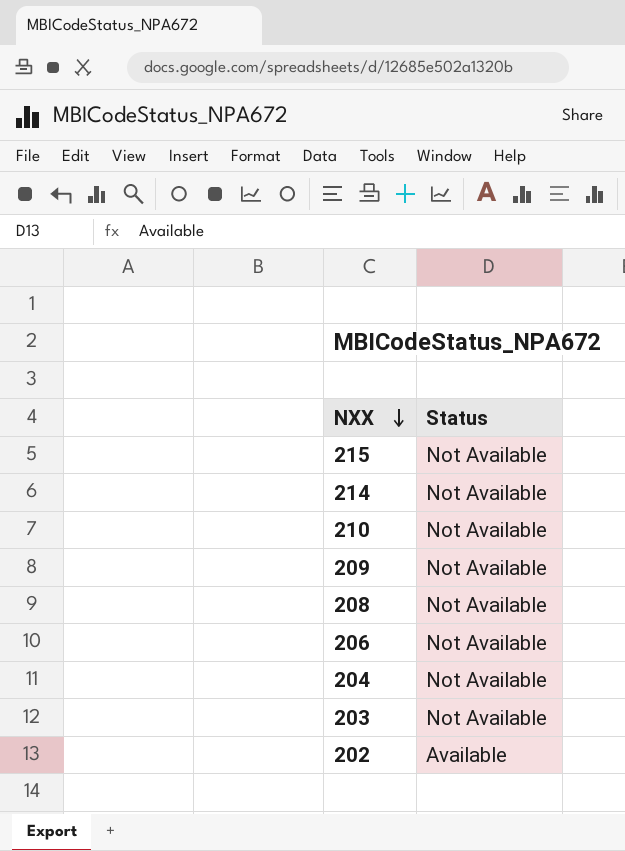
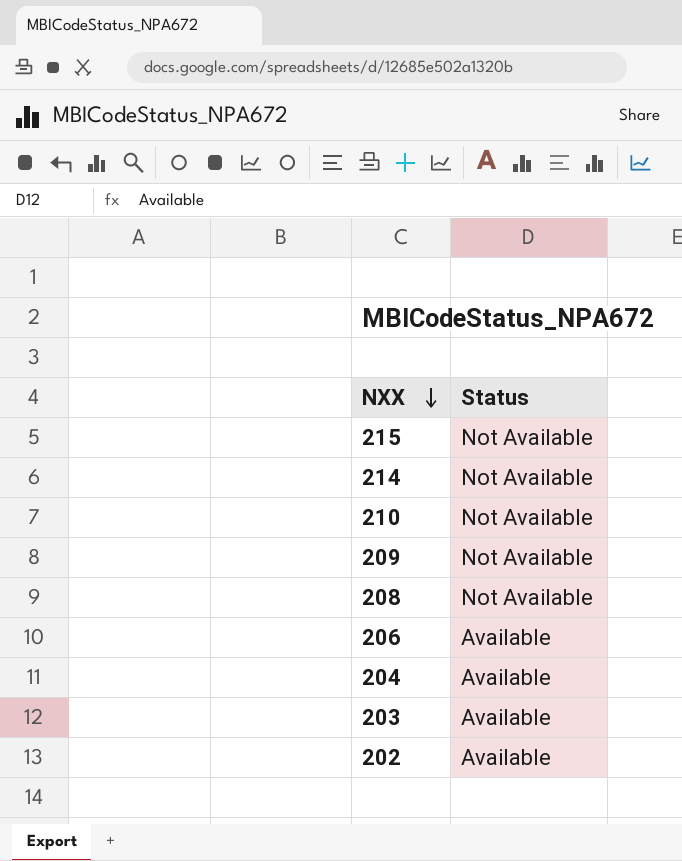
206 | Status: Not Available -> Available
204 | Status: Not Available -> Available
203 | Status: Not Available -> Available

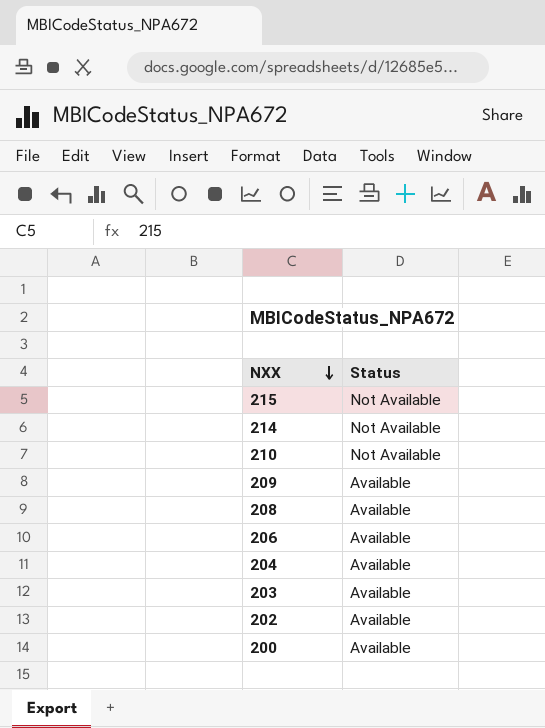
209 | Status: Not Available -> Available
208 | Status: Not Available -> Available
row 200: none -> Available

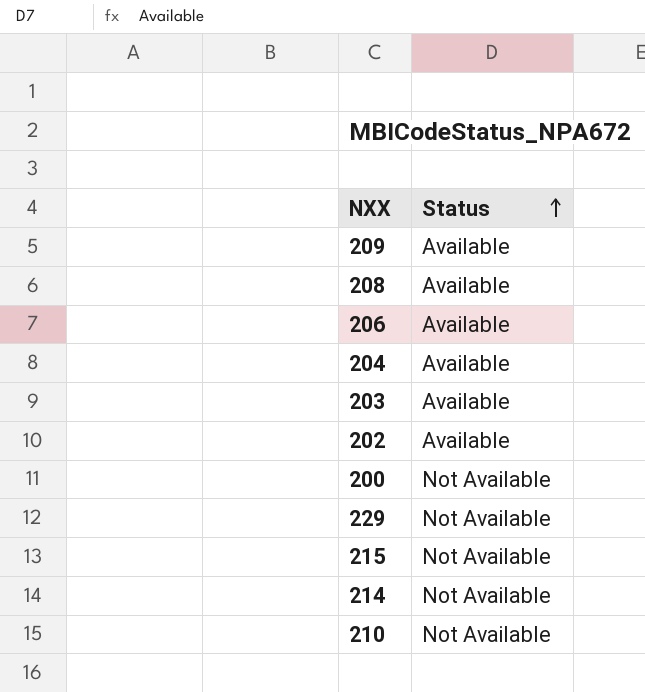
row order: NXX descending -> Status ascending
200 | Status: Available -> Not Available
row 229: none -> Not Available

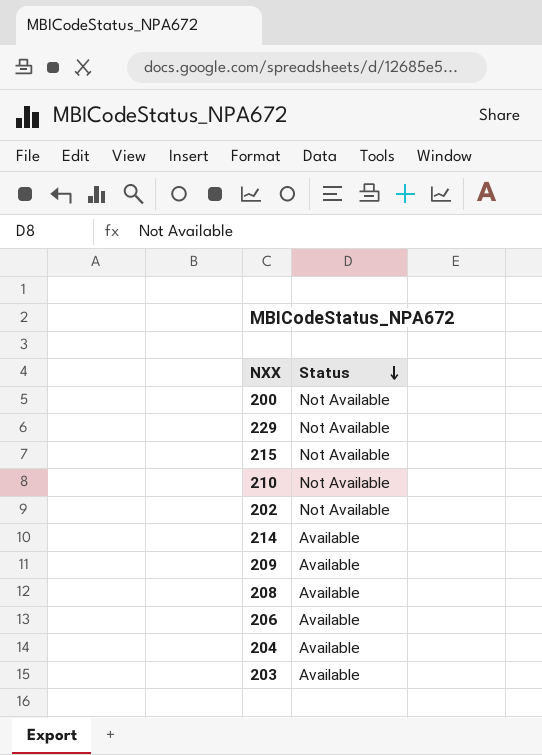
row order: Status ascending -> Status descending
202 | Status: Available -> Not Available
214 | Status: Not Available -> Available

